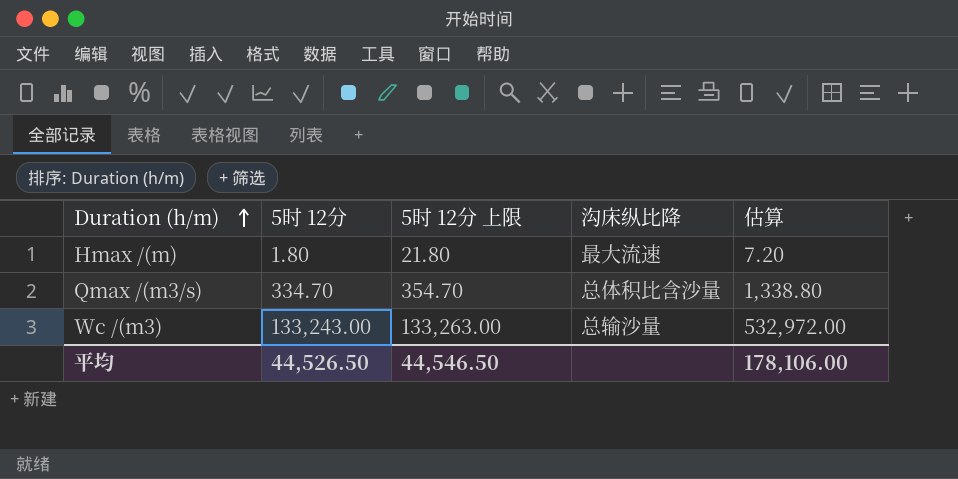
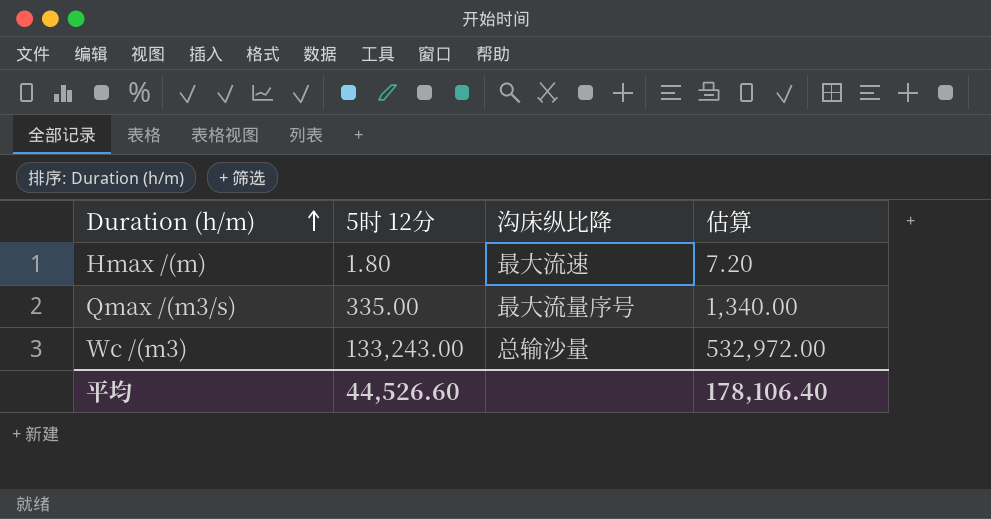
column 5时 12分 上限 | formula: [5时 12分] + 20 -> none
Qmax /(m3/s) | 5时 12分: 334.70 -> 335.00
Qmax /(m3/s) | 沟床纵比降: 总体积比含沙量 -> 最大流量序号
Qmax /(m3/s) | 估算: 1,338.80 -> 1,340.00
平均 | 5时 12分: 44,526.50 -> 44,526.60
平均 | 估算: 178,106.00 -> 178,106.40

